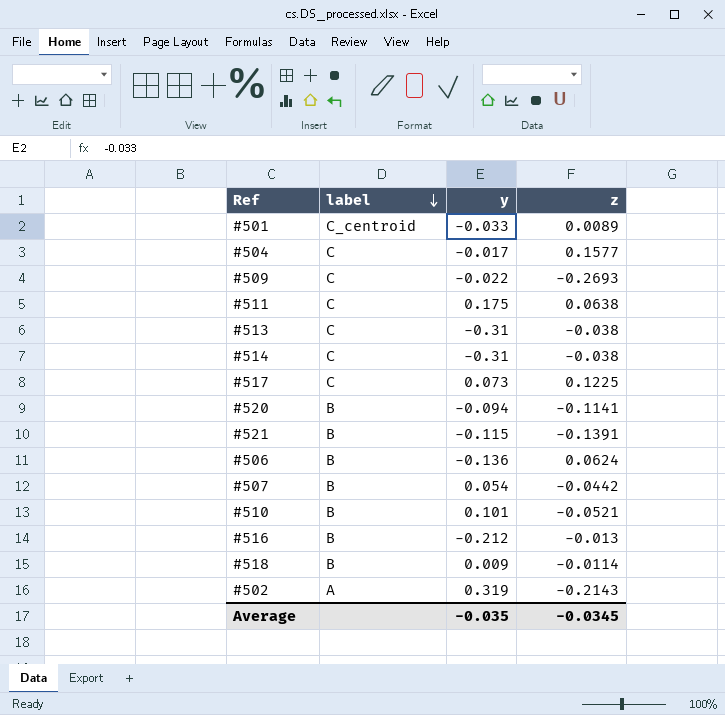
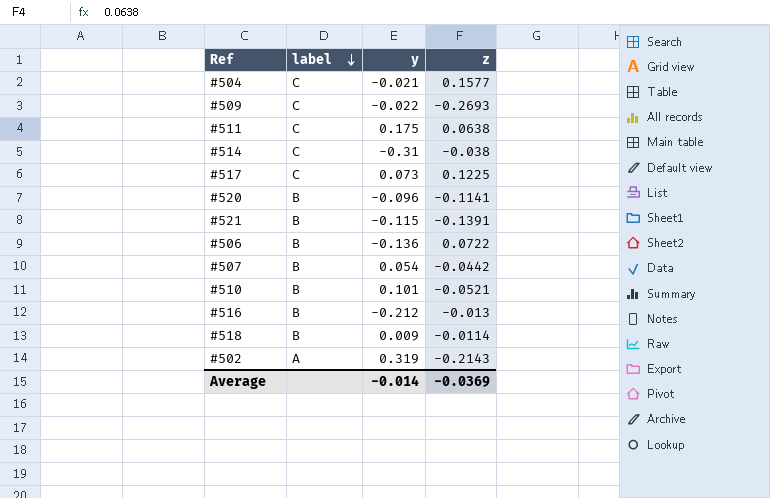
row #501: C_centroid | -0.033 | 0.0089 -> none
row #513: C | -0.31 | -0.038 -> none
#504 | y: -0.017 -> -0.021
#520 | y: -0.094 -> -0.096
#506 | z: 0.0624 -> 0.0722
Average | y: -0.035 -> -0.014
Average | z: -0.0345 -> -0.0369

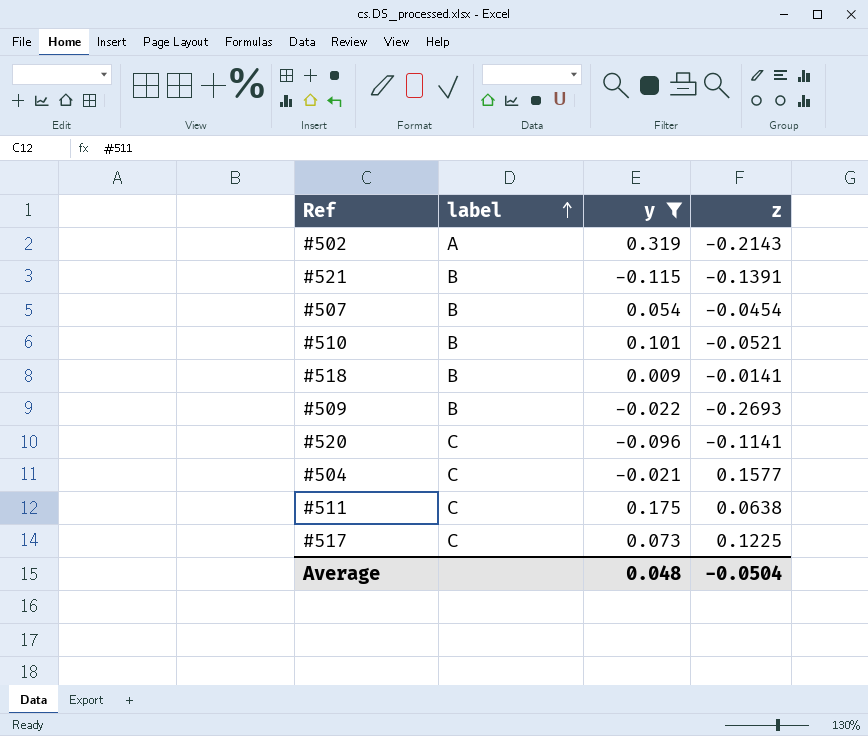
filter: none -> y >= -0.115
row order: label descending -> label ascending
#507 | z: -0.0442 -> -0.0454
#518 | z: -0.0114 -> -0.0141
#509 | label: C -> B
#520 | label: B -> C
Average | y: -0.014 -> 0.048
Average | z: -0.0369 -> -0.0504

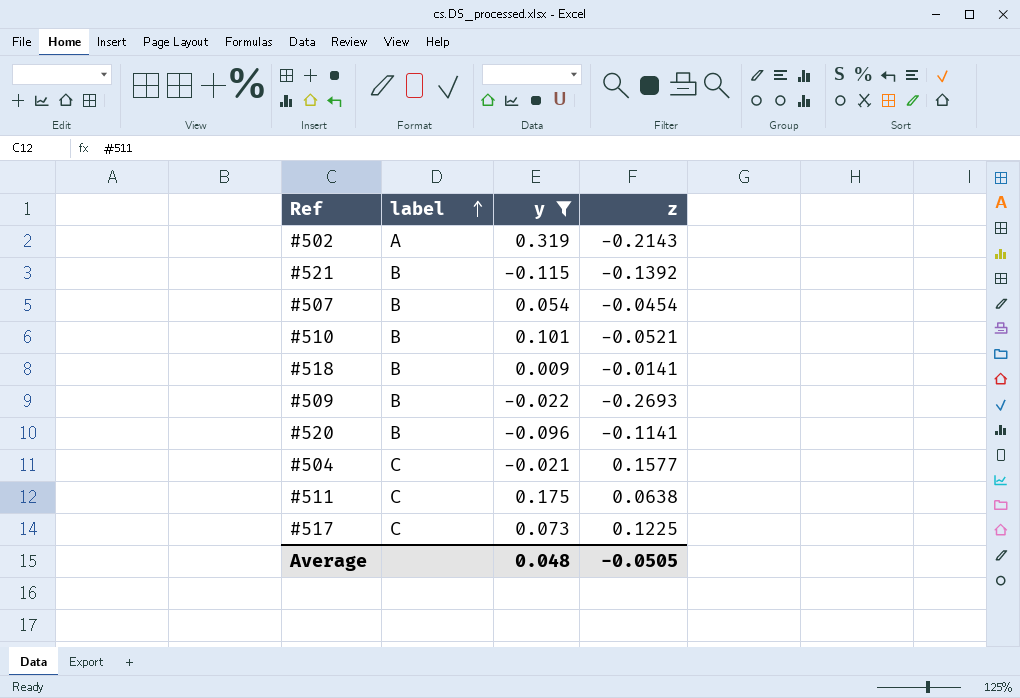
#521 | z: -0.1391 -> -0.1392
#520 | label: C -> B
Average | z: -0.0504 -> -0.0505

